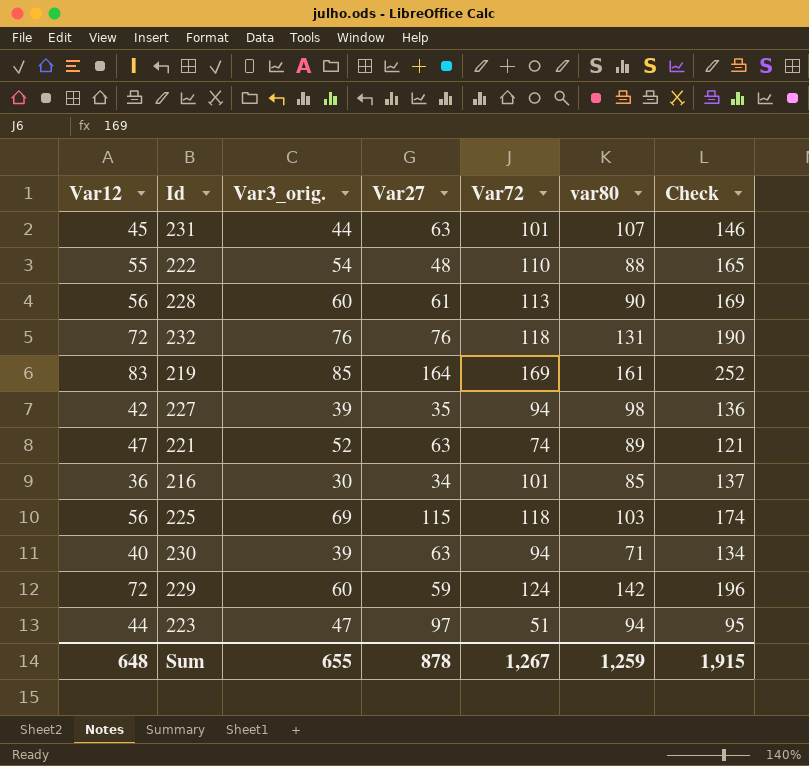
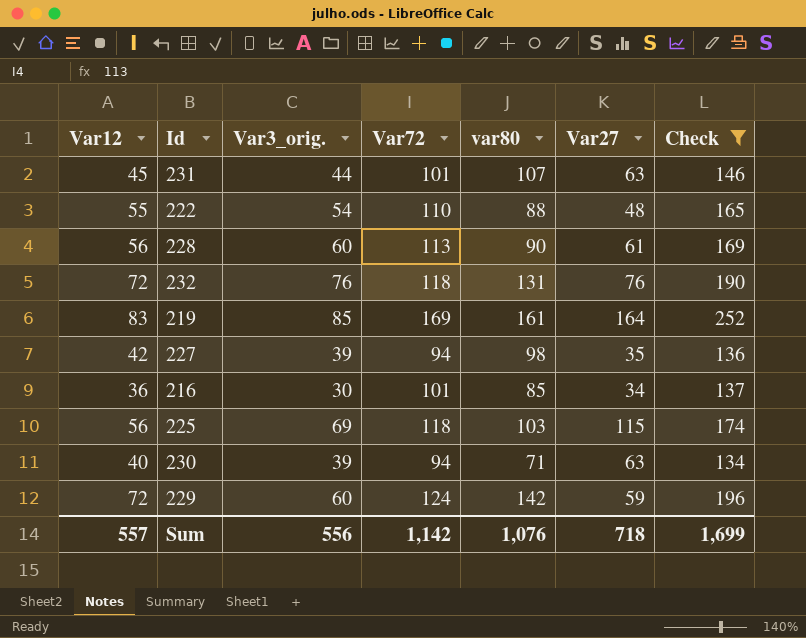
filter: none -> Check >= 134
column Var27 | position: 4 -> 6
Sum | Var12: 648 -> 557
Sum | Var3_orig.: 655 -> 556
Sum | Var72: 1,267 -> 1,142
Sum | var80: 1,259 -> 1,076
Sum | Var27: 878 -> 718
Sum | Check: 1,915 -> 1,699

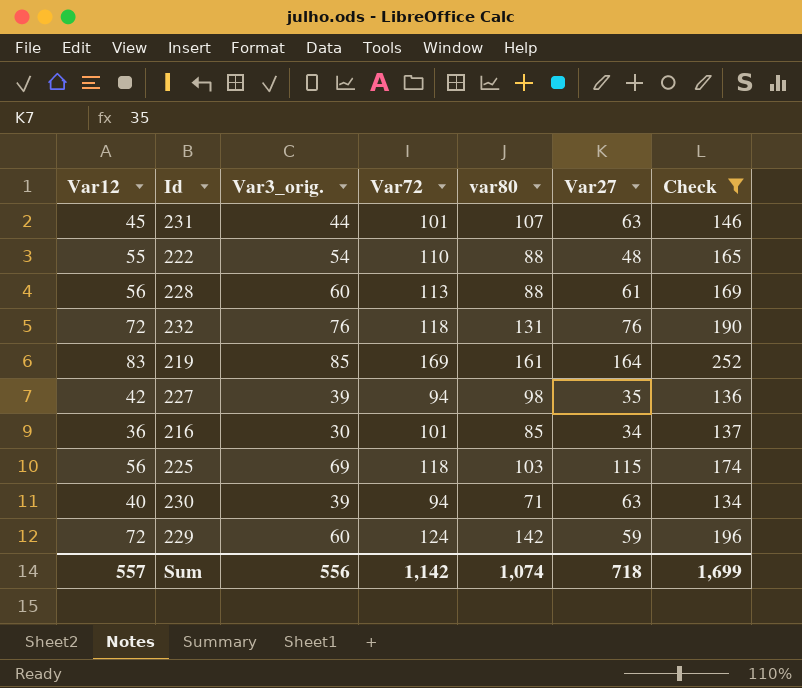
228 | var80: 90 -> 88
Sum | var80: 1,076 -> 1,074

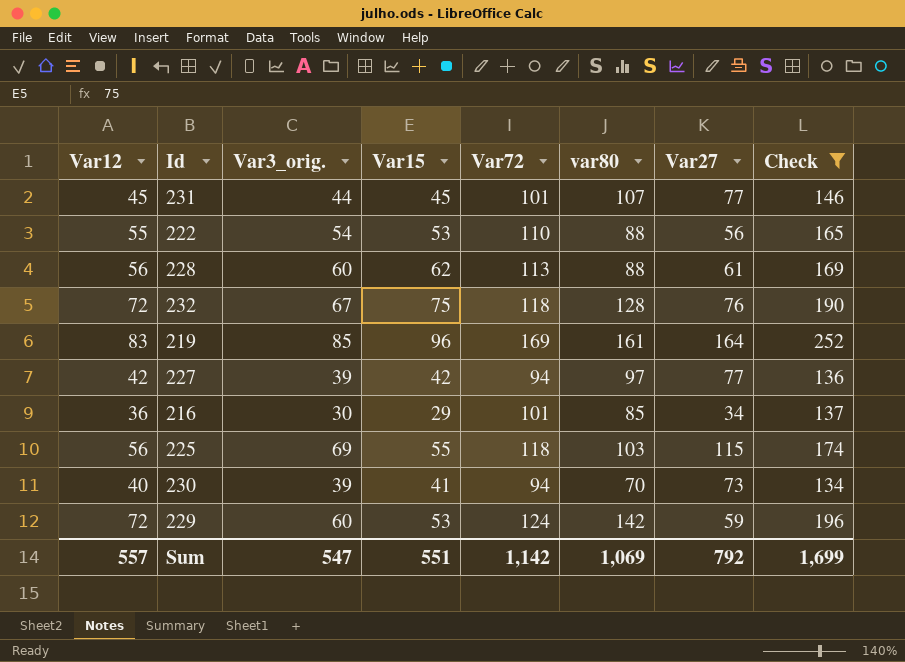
column Var15 | position: none -> 4
231 | Var27: 63 -> 77
222 | Var27: 48 -> 56
232 | Var3_orig.: 76 -> 67
232 | var80: 131 -> 128
227 | var80: 98 -> 97
227 | Var27: 35 -> 77
230 | var80: 71 -> 70
230 | Var27: 63 -> 73
Sum | Var3_orig.: 556 -> 547
Sum | var80: 1,074 -> 1,069
Sum | Var27: 718 -> 792

